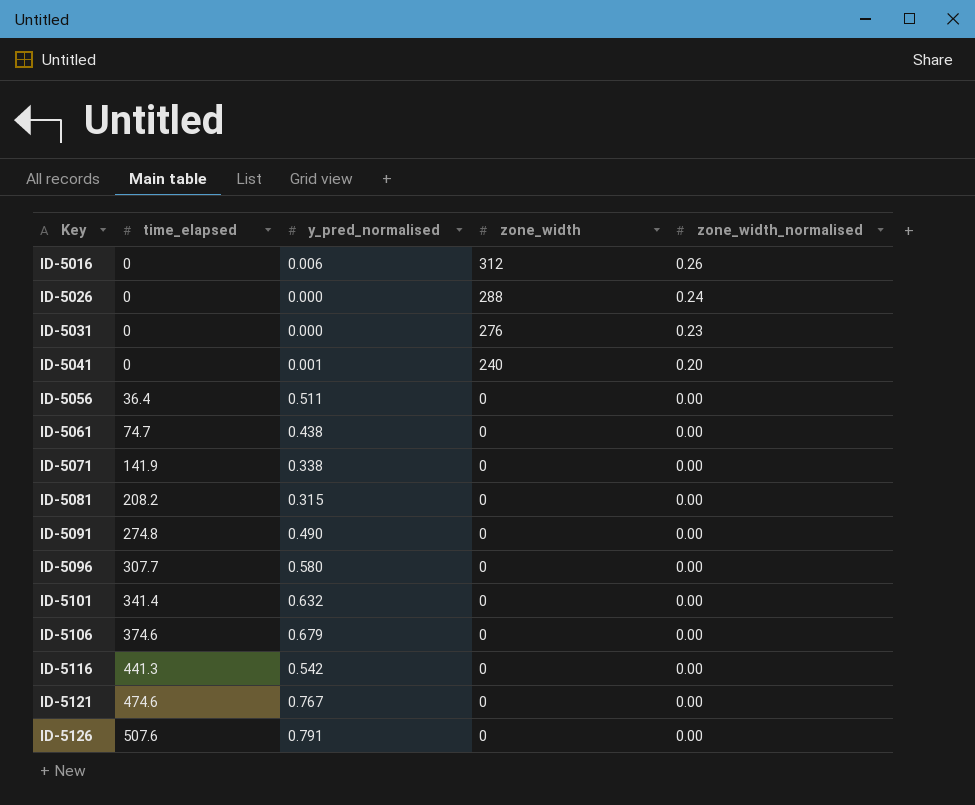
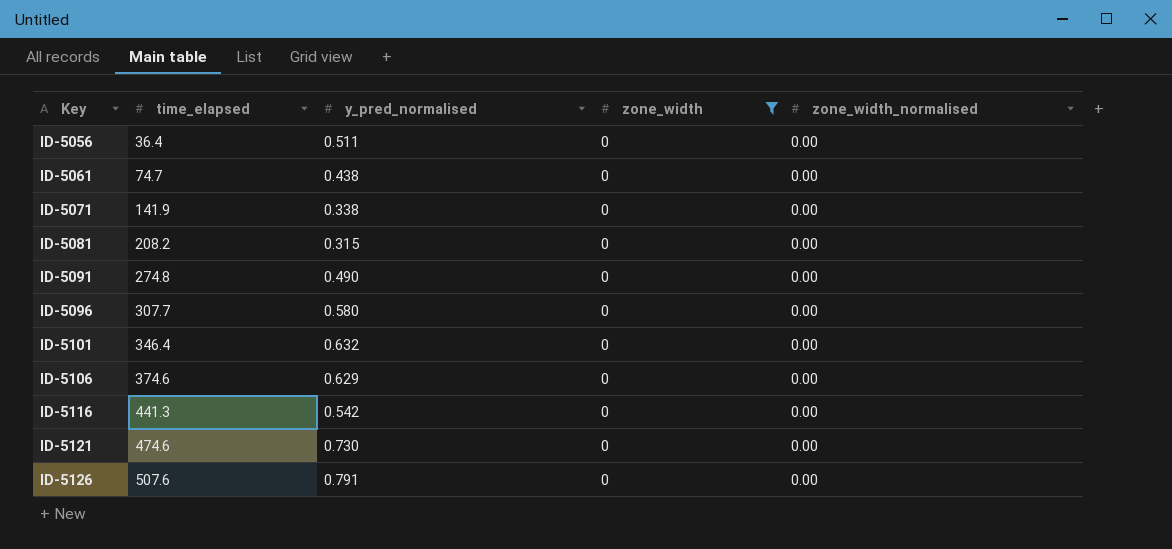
filter: none -> zone_width = 0
ID-5101 | time_elapsed: 341.4 -> 346.4
ID-5106 | y_pred_normalised: 0.679 -> 0.629
ID-5121 | y_pred_normalised: 0.767 -> 0.730

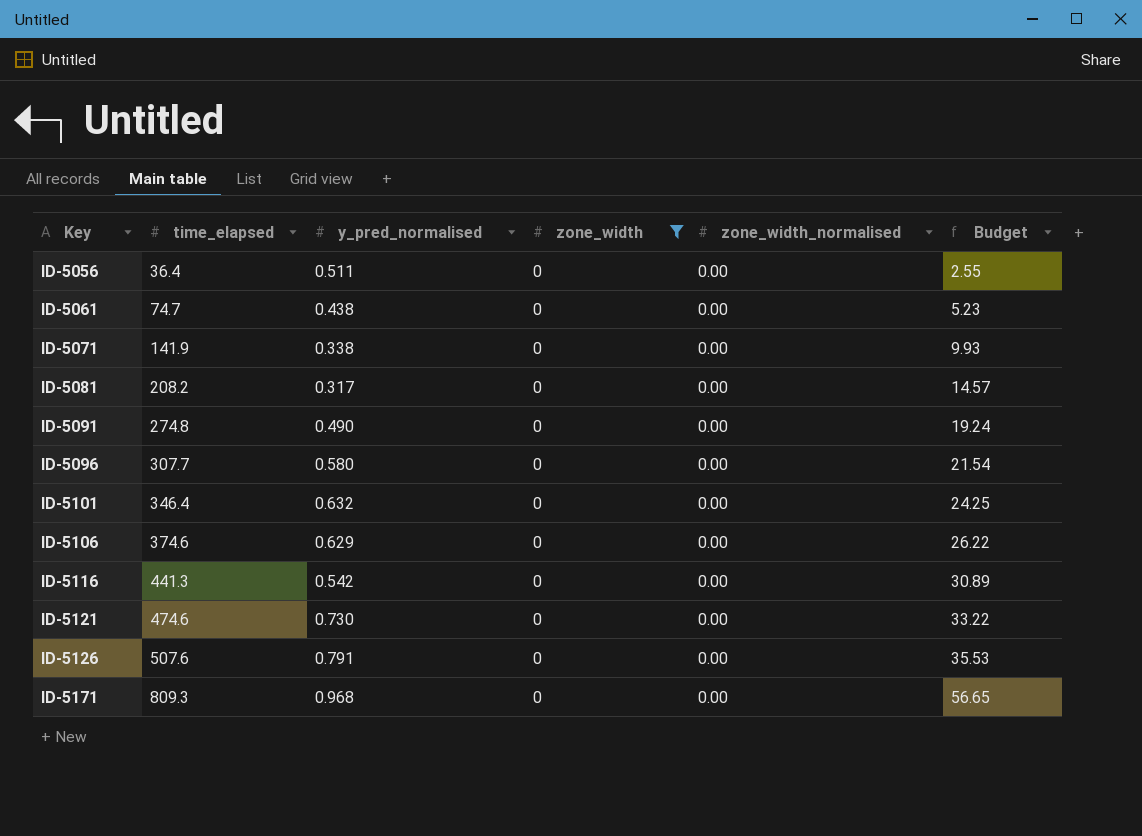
column Budget | formula: none -> [time_elapsed] * 0.07
ID-5081 | y_pred_normalised: 0.315 -> 0.317
row ID-5171: none -> 809.3 | 0.968 | 0 | 0.00 | 56.65

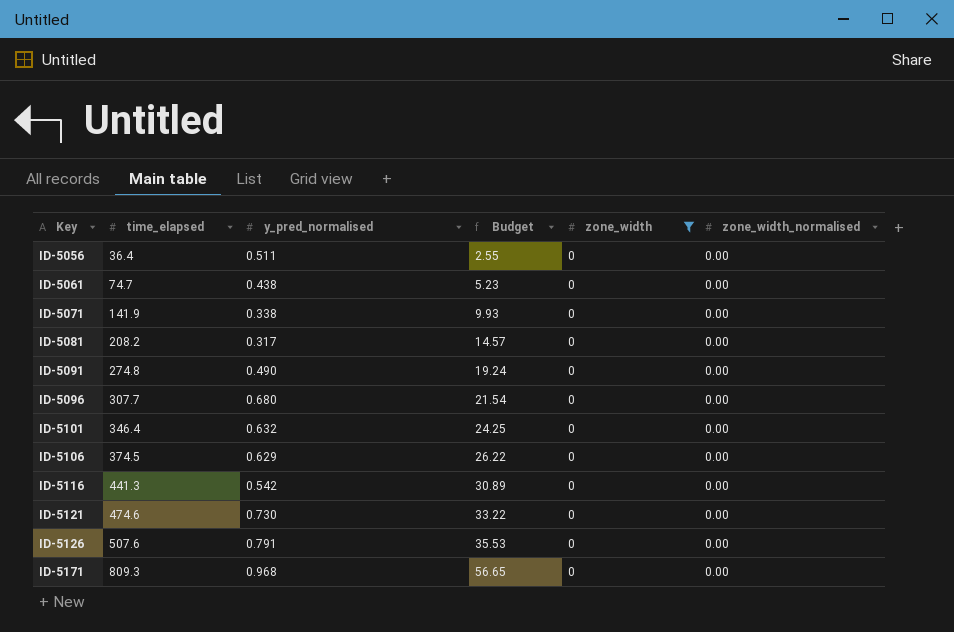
column Budget | position: 6 -> 4
ID-5096 | y_pred_normalised: 0.580 -> 0.680
ID-5106 | time_elapsed: 374.6 -> 374.5

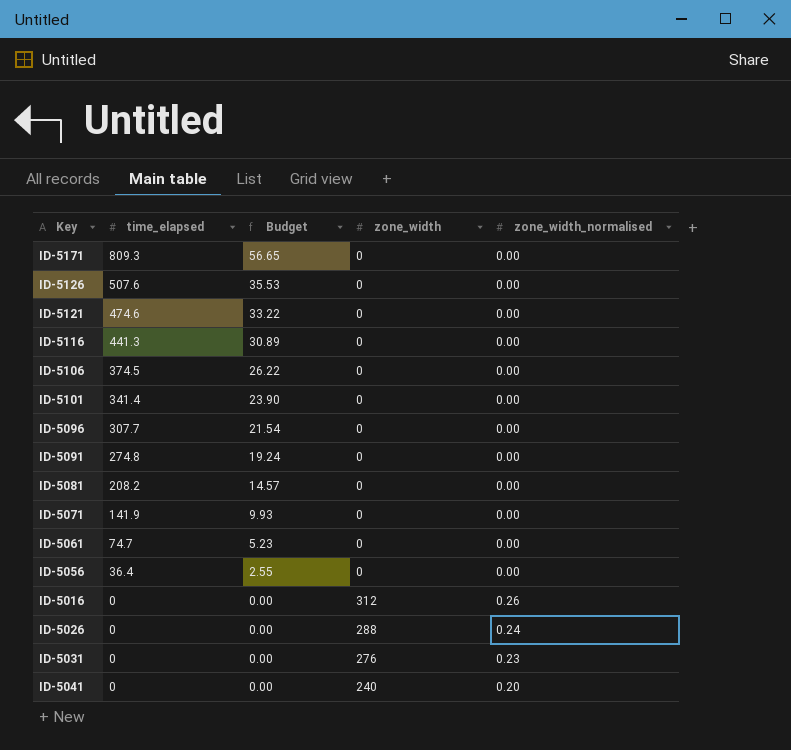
filter: zone_width = 0 -> none
row order: Key ascending -> time_elapsed descending
column y_pred_normalised | position: 3 -> none
ID-5101 | time_elapsed: 346.4 -> 341.4
ID-5101 | Budget: 24.25 -> 23.90

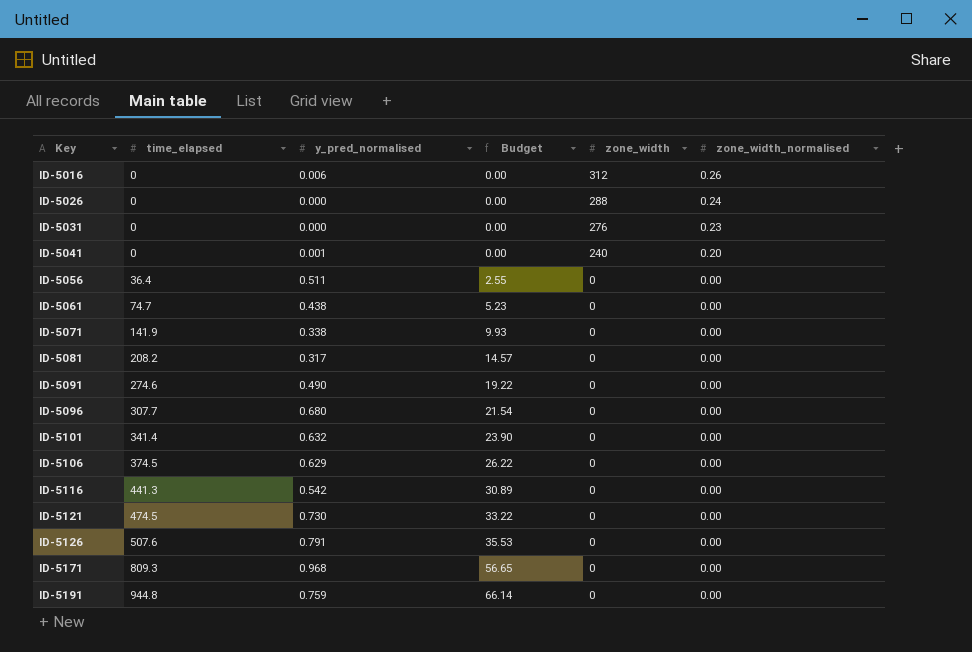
row order: time_elapsed descending -> Key ascending
column y_pred_normalised | position: none -> 3
ID-5091 | time_elapsed: 274.8 -> 274.6
ID-5091 | Budget: 19.24 -> 19.22
ID-5121 | time_elapsed: 474.6 -> 474.5
row ID-5191: none -> 944.8 | 0.759 | 66.14 | 0 | 0.00

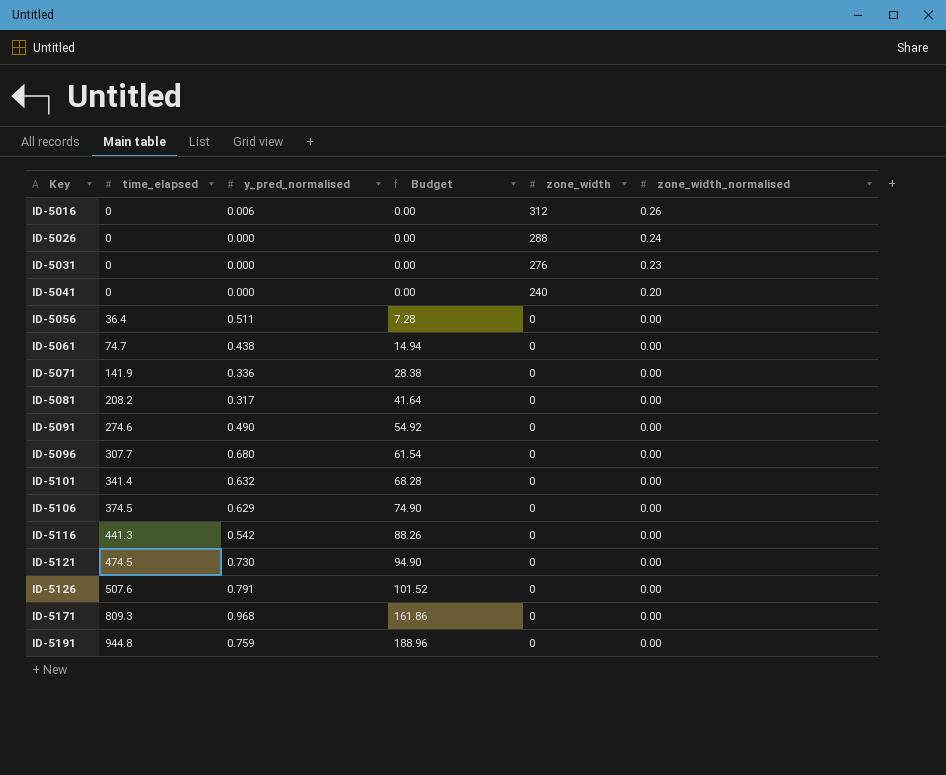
column Budget | formula: [time_elapsed] * 0.07 -> [time_elapsed] * 0.2
ID-5041 | y_pred_normalised: 0.001 -> 0.000
ID-5071 | y_pred_normalised: 0.338 -> 0.336

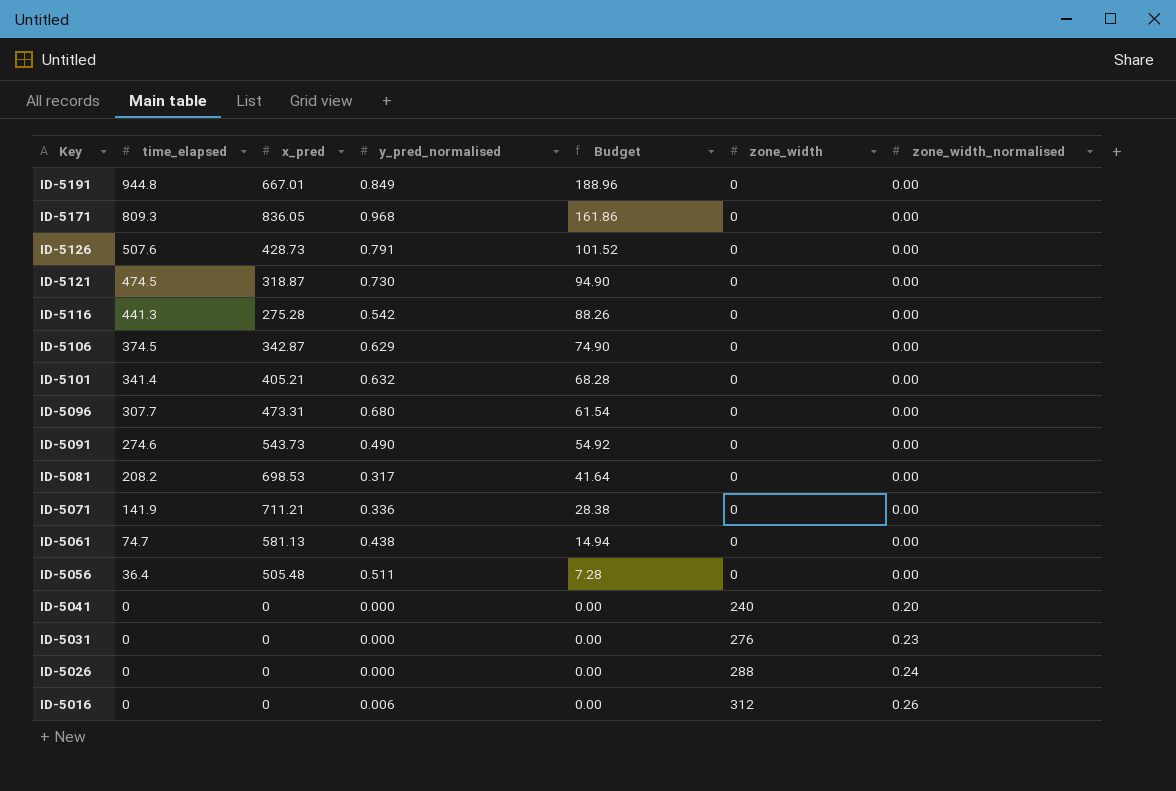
row order: Key ascending -> Key descending
column x_pred | position: none -> 3
ID-5191 | y_pred_normalised: 0.759 -> 0.849

